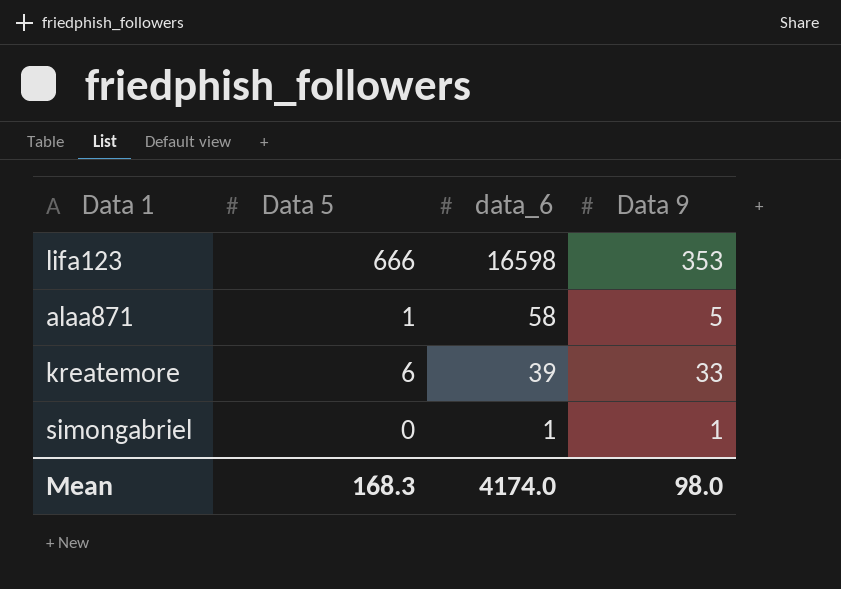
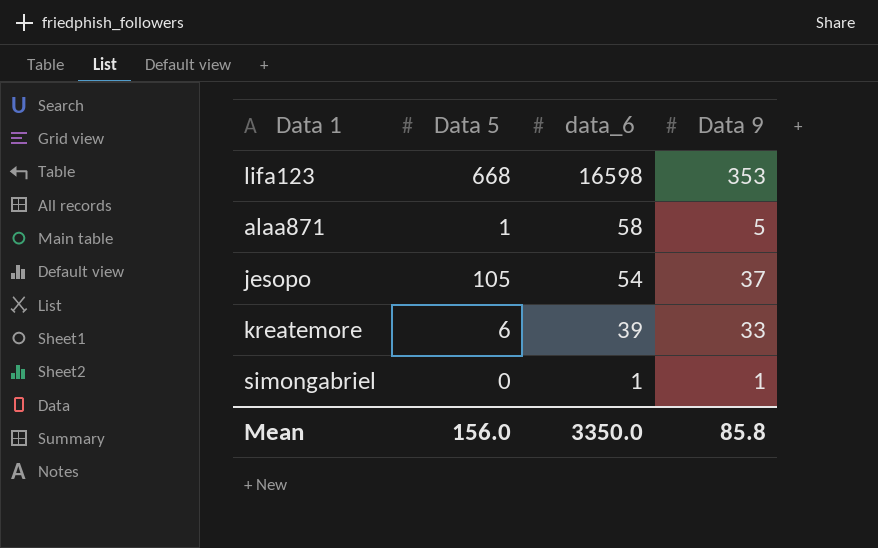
lifa123 | Data 5: 666 -> 668
row jesopo: none -> 105 | 54 | 37
Mean | Data 5: 168.3 -> 156.0
Mean | data_6: 4174.0 -> 3350.0
Mean | Data 9: 98.0 -> 85.8

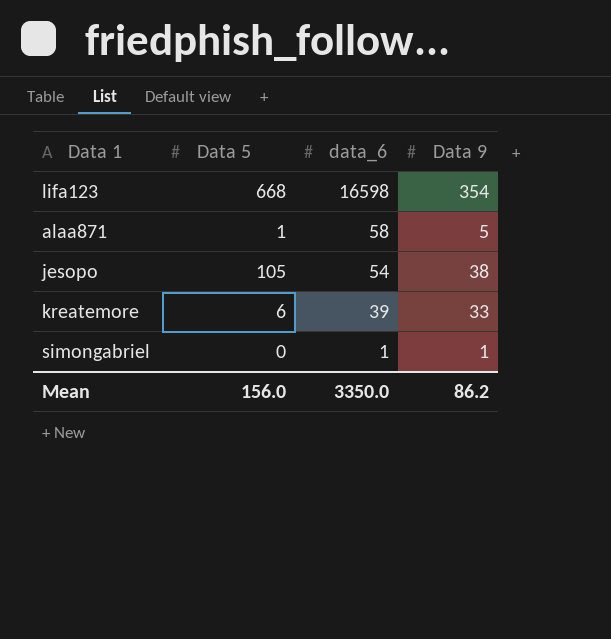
lifa123 | Data 9: 353 -> 354
jesopo | Data 9: 37 -> 38
Mean | Data 9: 85.8 -> 86.2

